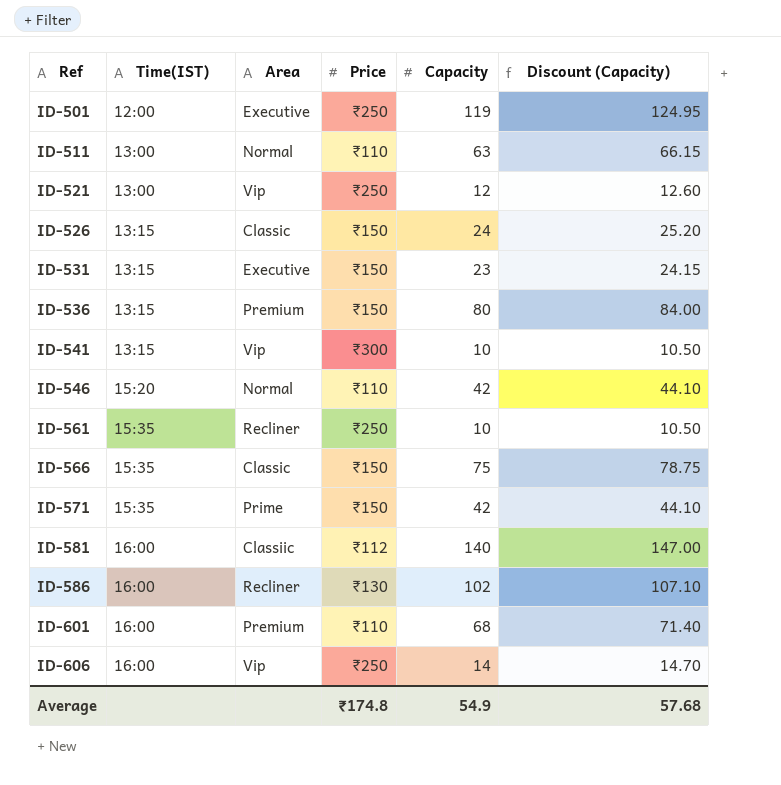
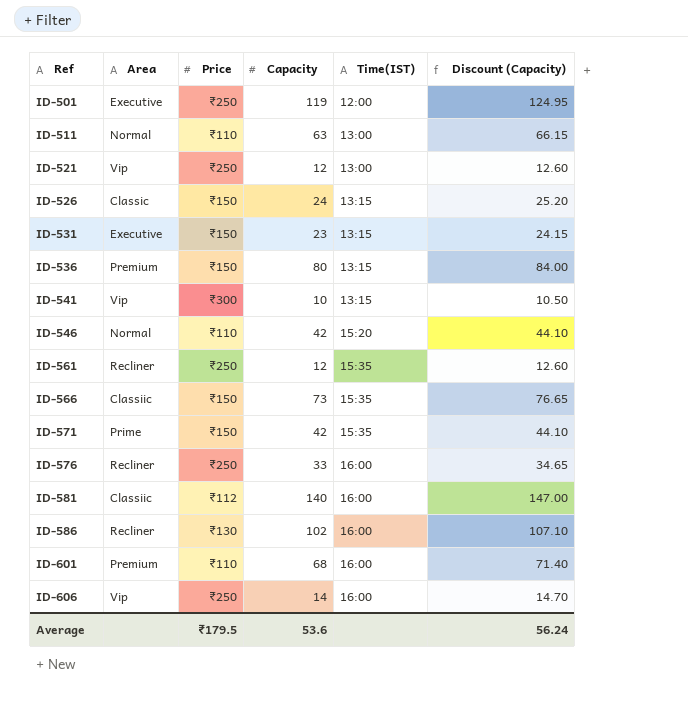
column Time(IST) | position: 2 -> 5
ID-561 | Capacity: 10 -> 12
ID-561 | Discount (Capacity): 10.50 -> 12.60
ID-566 | Area: Classic -> Classiic
ID-566 | Capacity: 75 -> 73
ID-566 | Discount (Capacity): 78.75 -> 76.65
row ID-576: none -> Recliner | ₹250 | 33 | 16:00 | 34.65
Average | Price: ₹174.8 -> ₹179.5
Average | Capacity: 54.9 -> 53.6
Average | Discount (Capacity): 57.68 -> 56.24

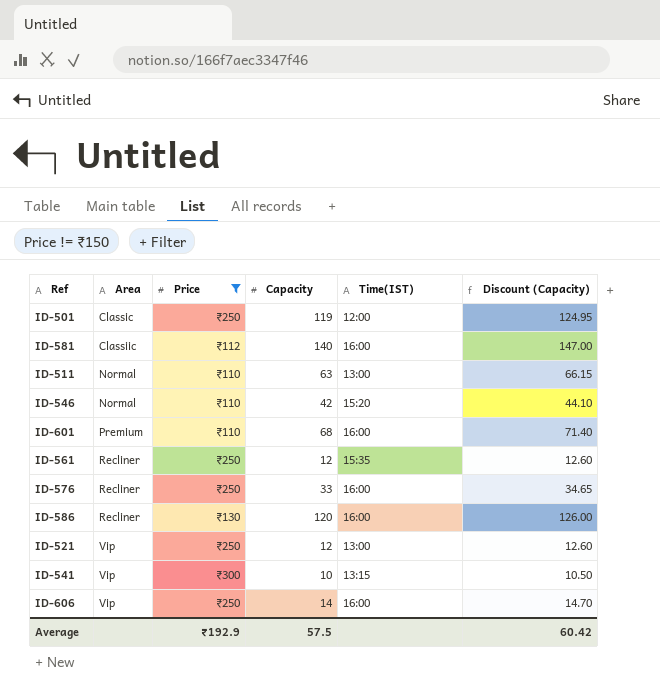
filter: none -> Price != ₹150
row order: Ref ascending -> Area ascending
ID-501 | Area: Executive -> Classic
ID-586 | Capacity: 102 -> 120
ID-586 | Discount (Capacity): 107.10 -> 126.00
Average | Price: ₹179.5 -> ₹192.9
Average | Capacity: 53.6 -> 57.5
Average | Discount (Capacity): 56.24 -> 60.42

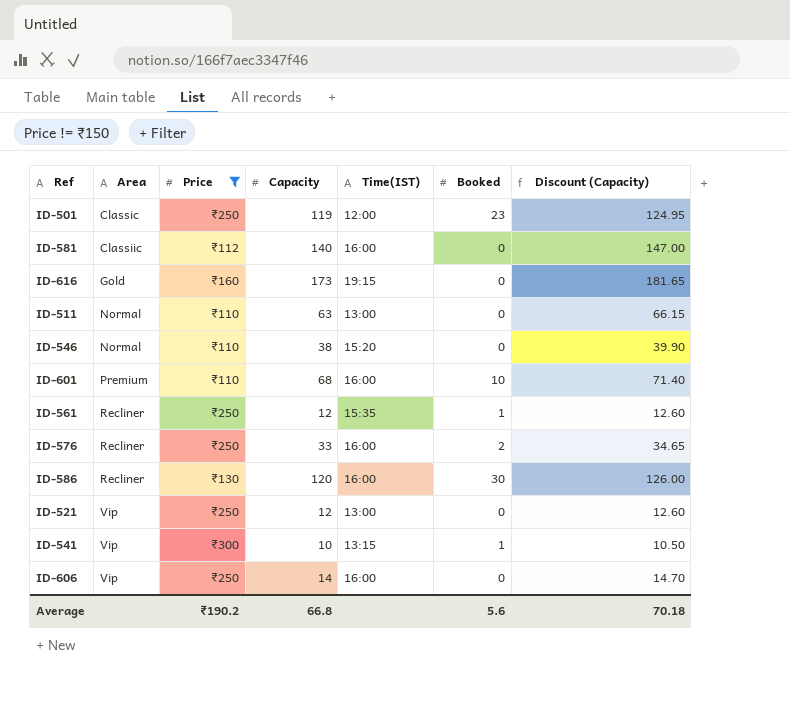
column Booked | position: none -> 6
row ID-616: none -> Gold | ₹160 | 173 | 19:15 | 0 | 181.65
ID-546 | Capacity: 42 -> 38
ID-546 | Discount (Capacity): 44.10 -> 39.90
Average | Price: ₹192.9 -> ₹190.2
Average | Capacity: 57.5 -> 66.8
Average | Discount (Capacity): 60.42 -> 70.18

